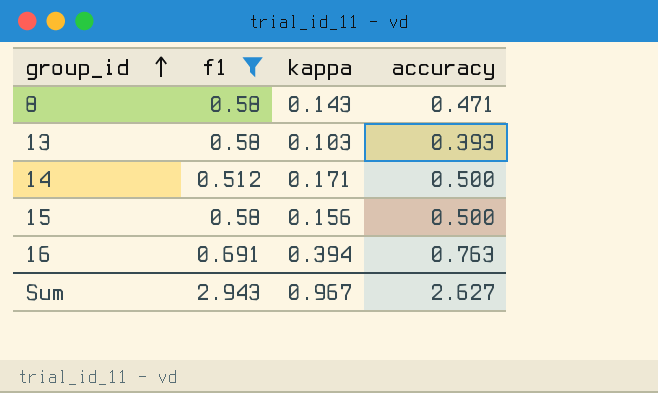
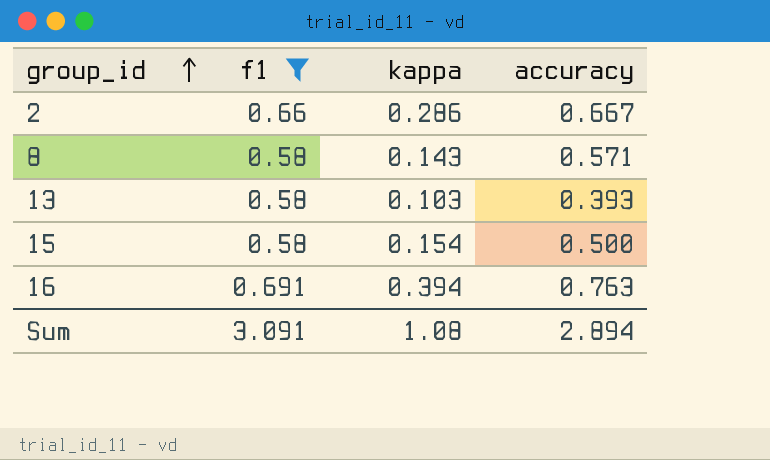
row 14: 0.512 | 0.171 | 0.500 -> none
row 2: none -> 0.66 | 0.286 | 0.667
8 | accuracy: 0.471 -> 0.571
15 | kappa: 0.156 -> 0.154
Sum | f1: 2.943 -> 3.091
Sum | kappa: 0.967 -> 1.08
Sum | accuracy: 2.627 -> 2.894

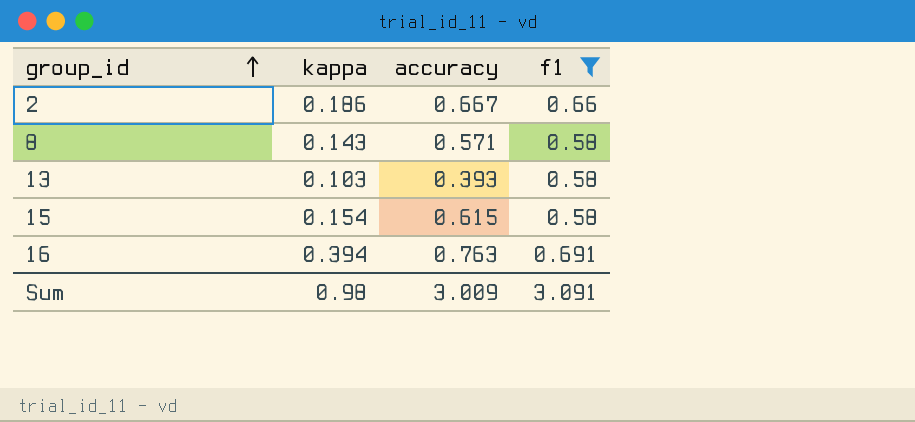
column f1 | position: 2 -> 4
2 | kappa: 0.286 -> 0.186
15 | accuracy: 0.500 -> 0.615
Sum | kappa: 1.08 -> 0.98
Sum | accuracy: 2.894 -> 3.009

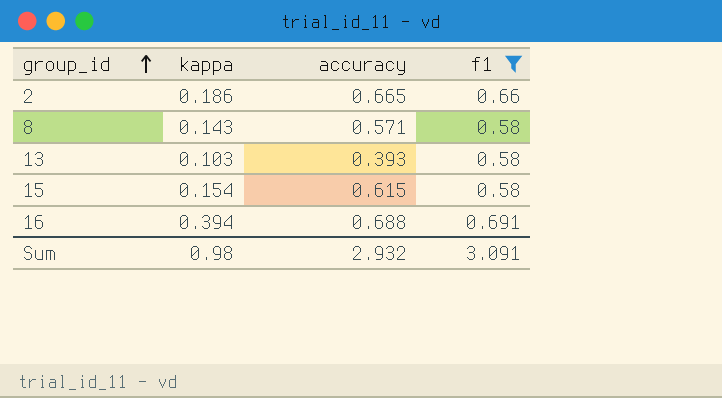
2 | accuracy: 0.667 -> 0.665
16 | accuracy: 0.763 -> 0.688
Sum | accuracy: 3.009 -> 2.932

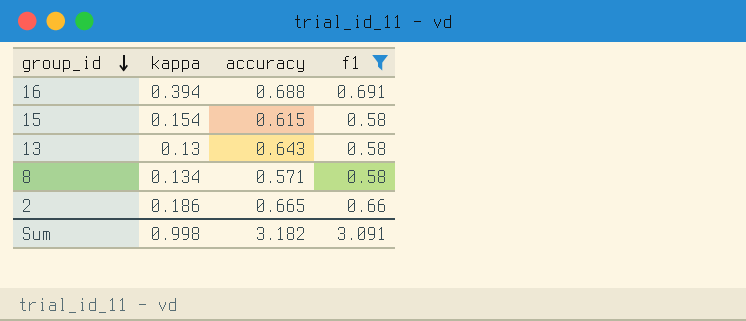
row order: group_id ascending -> group_id descending
13 | kappa: 0.103 -> 0.13
13 | accuracy: 0.393 -> 0.643
8 | kappa: 0.143 -> 0.134
Sum | kappa: 0.98 -> 0.998
Sum | accuracy: 2.932 -> 3.182

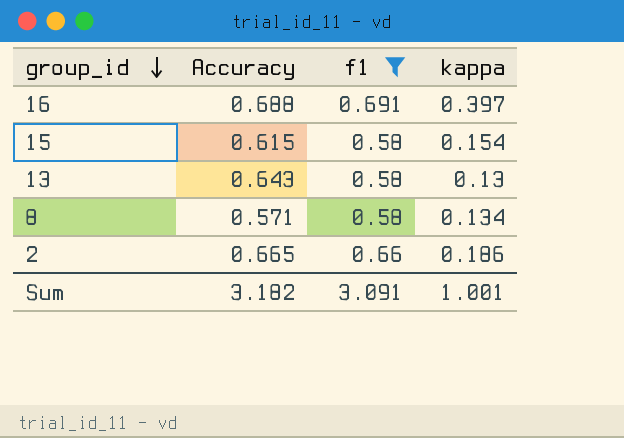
column name: accuracy -> Accuracy
column kappa | position: 2 -> 4
16 | kappa: 0.394 -> 0.397
Sum | kappa: 0.998 -> 1.001

